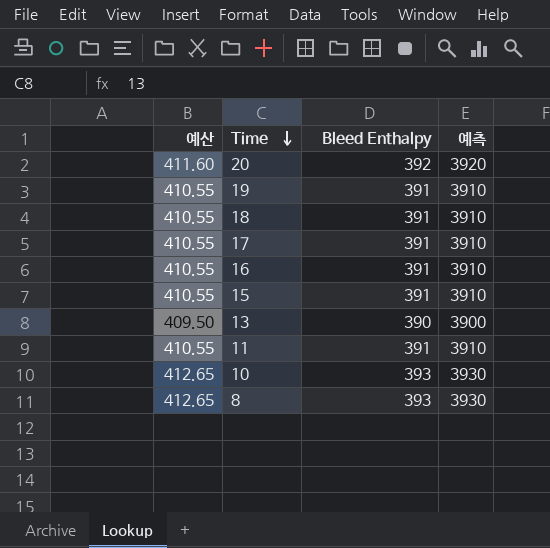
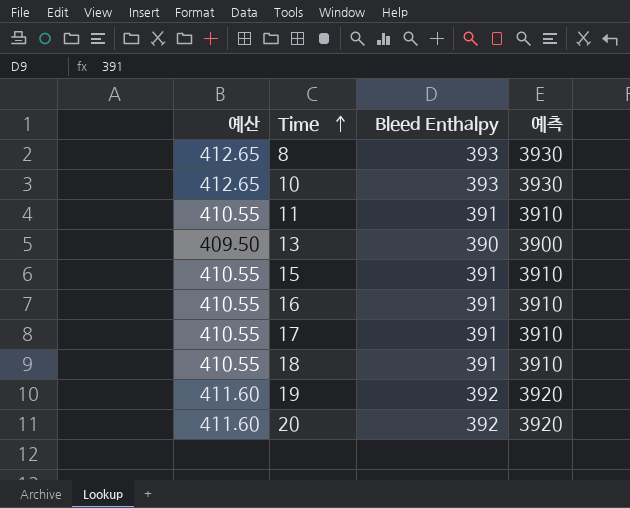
row order: Time descending -> Time ascending
19 | 예산: 410.55 -> 411.60
19 | Bleed Enthalpy: 391 -> 392
19 | 예측: 3910 -> 3920

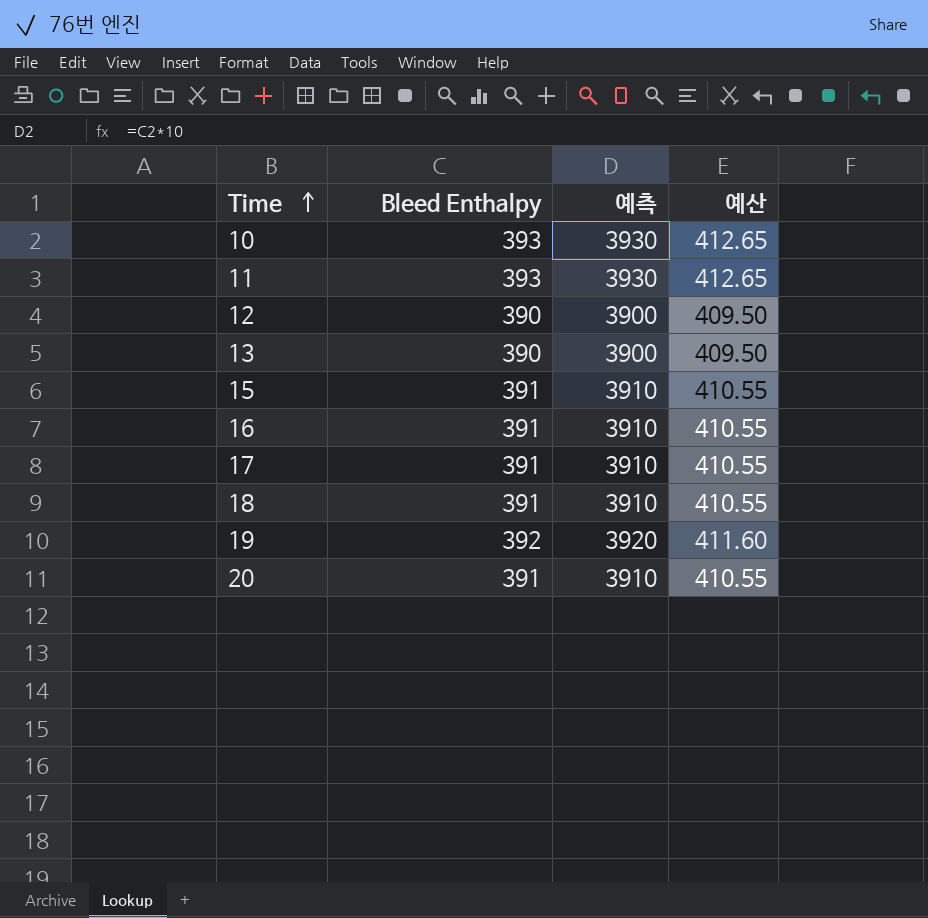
column 예산 | position: 1 -> 4
row 8: 412.65 | 393 | 3930 -> none
11 | Bleed Enthalpy: 391 -> 393
11 | 예측: 3910 -> 3930
11 | 예산: 410.55 -> 412.65
row 12: none -> 390 | 3900 | 409.50
20 | Bleed Enthalpy: 392 -> 391
20 | 예측: 3920 -> 3910
20 | 예산: 411.60 -> 410.55

